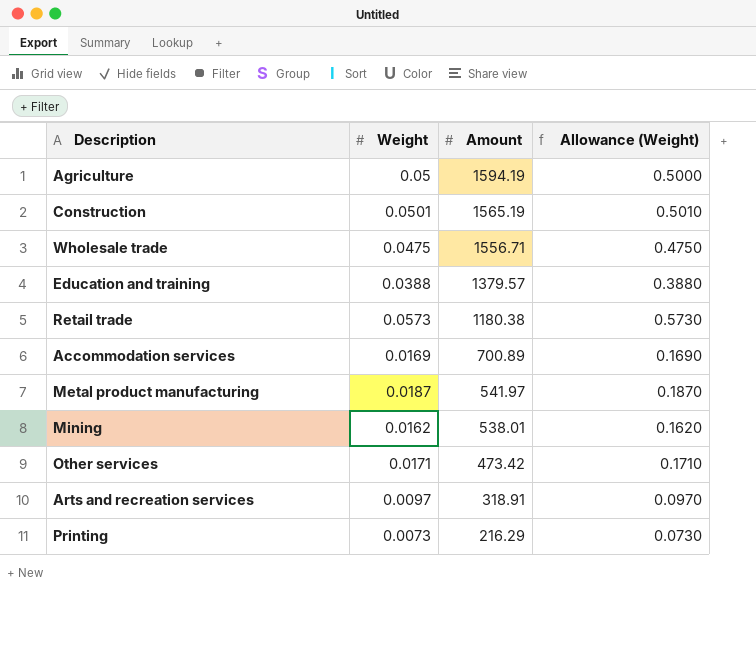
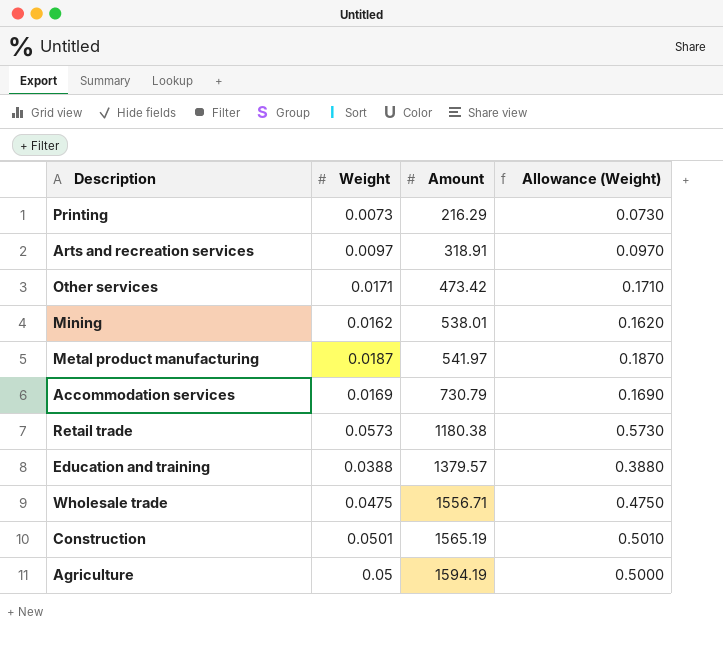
row order: Amount descending -> Amount ascending
Accommodation services | Amount: 700.89 -> 730.79

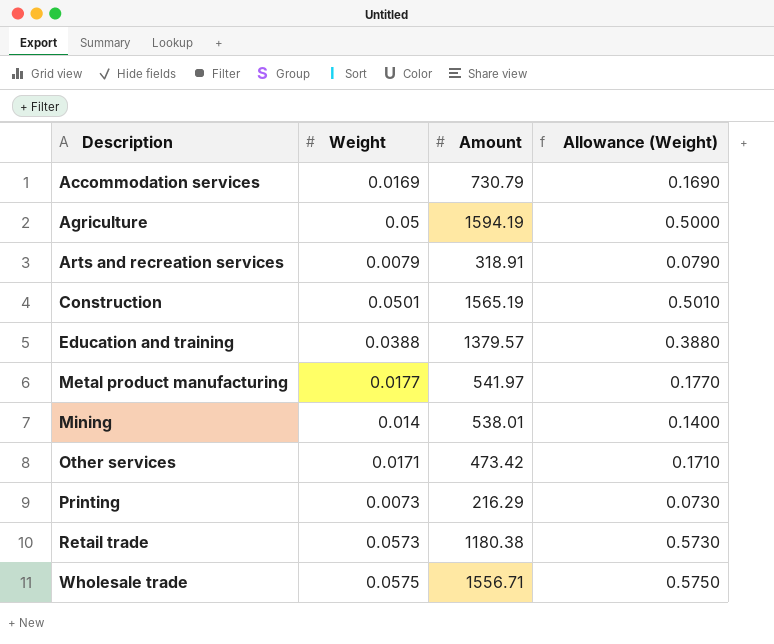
row order: Amount ascending -> Description ascending
Arts and recreation services | Weight: 0.0097 -> 0.0079
Arts and recreation services | Allowance (Weight): 0.0970 -> 0.0790
Metal product manufacturing | Weight: 0.0187 -> 0.0177
Metal product manufacturing | Allowance (Weight): 0.1870 -> 0.1770
Mining | Weight: 0.0162 -> 0.014
Mining | Allowance (Weight): 0.1620 -> 0.1400
Wholesale trade | Weight: 0.0475 -> 0.0575
Wholesale trade | Allowance (Weight): 0.4750 -> 0.5750

